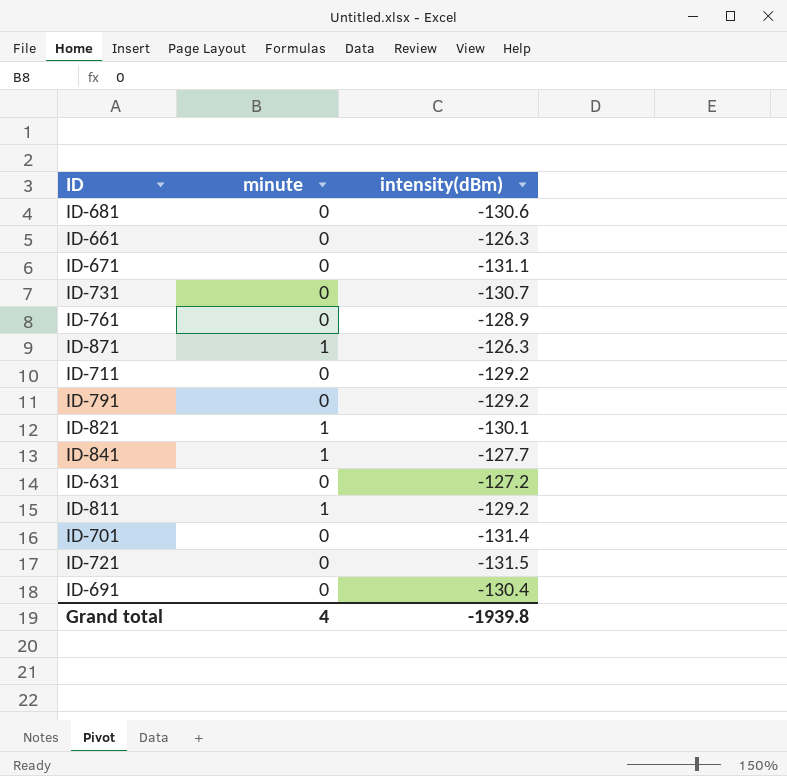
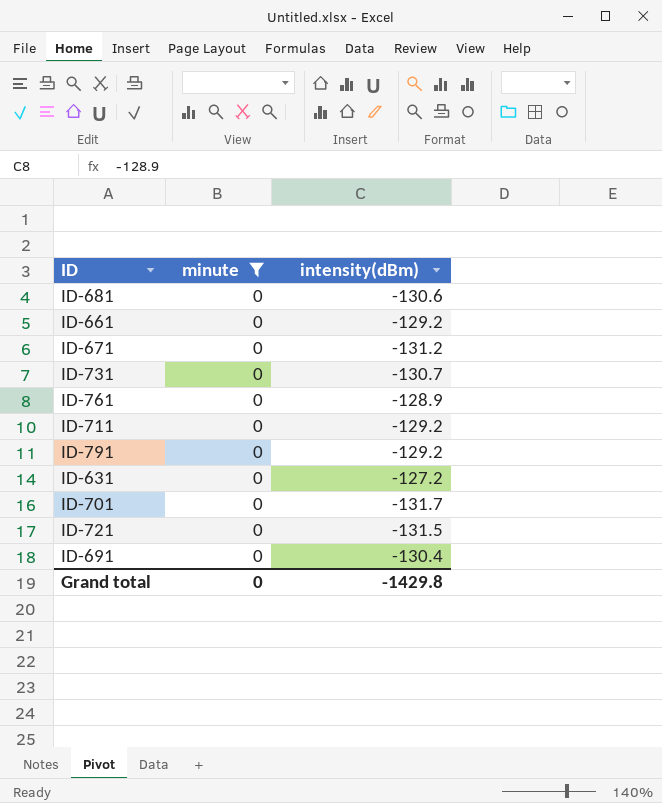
filter: none -> minute = 0
ID-661 | intensity(dBm): -126.3 -> -129.2
ID-671 | intensity(dBm): -131.1 -> -131.2
ID-701 | intensity(dBm): -131.4 -> -131.7
Grand total | minute: 4 -> 0
Grand total | intensity(dBm): -1939.8 -> -1429.8

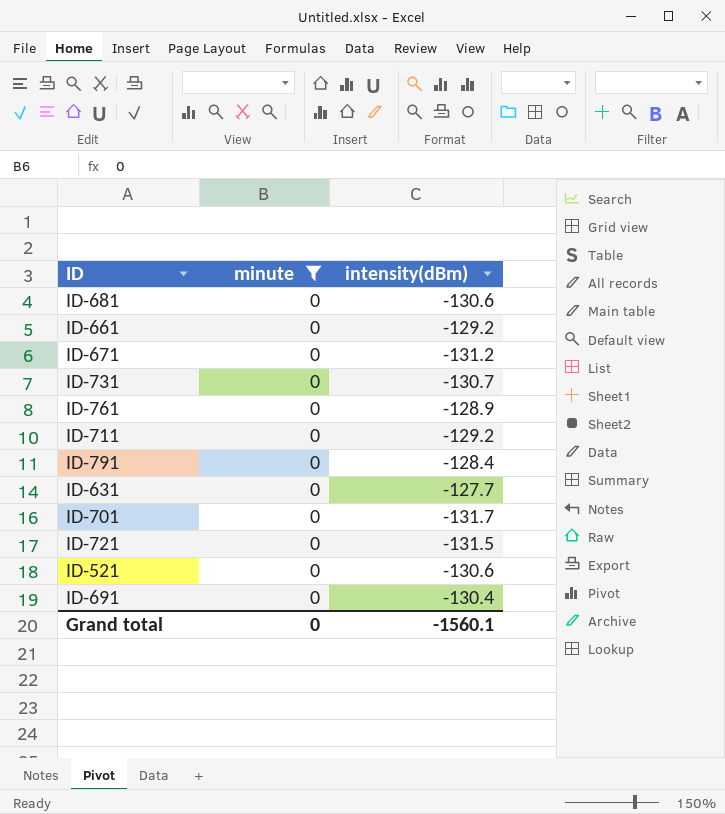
ID-791 | intensity(dBm): -129.2 -> -128.4
ID-631 | intensity(dBm): -127.2 -> -127.7
row ID-521: none -> 0 | -130.6
Grand total | intensity(dBm): -1429.8 -> -1560.1

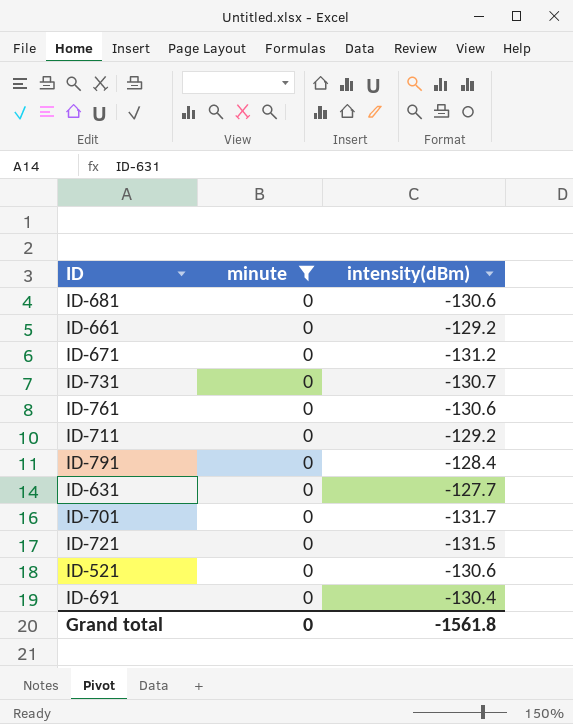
ID-761 | intensity(dBm): -128.9 -> -130.6
Grand total | intensity(dBm): -1560.1 -> -1561.8

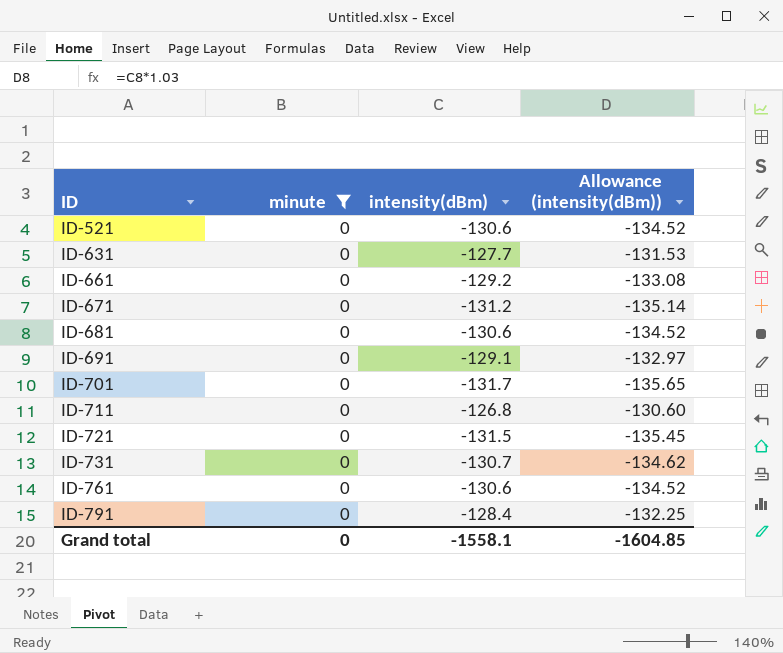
row order: none -> ID ascending
column Allowance (intensity(dBm)) | formula: none -> [intensity(dBm)] * 1.03
ID-691 | intensity(dBm): -130.4 -> -129.1
ID-711 | intensity(dBm): -129.2 -> -126.8
Grand total | intensity(dBm): -1561.8 -> -1558.1

